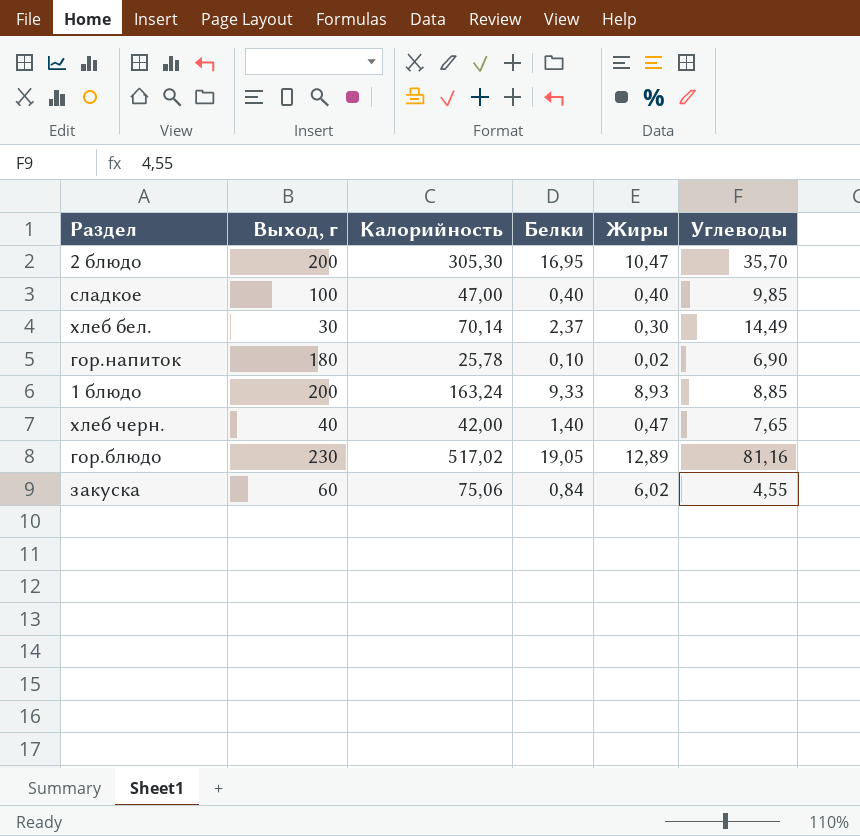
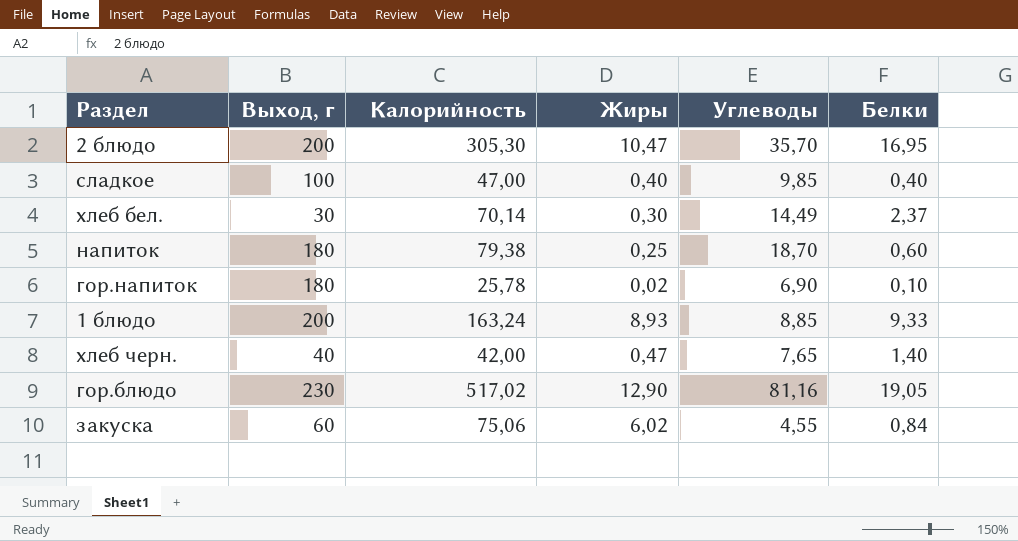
column Белки | position: 4 -> 6
row напиток: none -> 180 | 79,38 | 0,25 | 18,70 | 0,60
гор.блюдо | Жиры: 12,89 -> 12,90

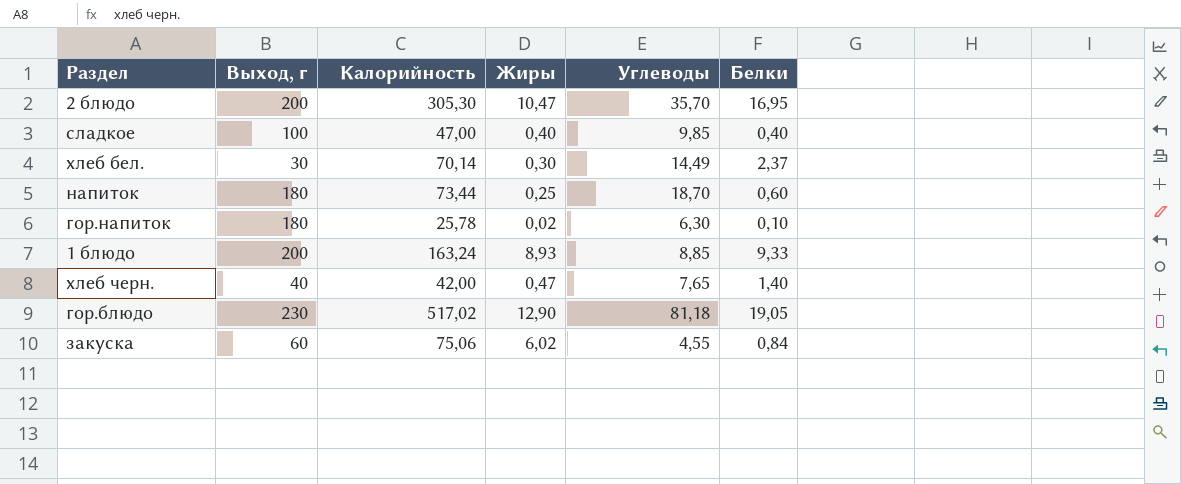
напиток | Калорийность: 79,38 -> 73,44
гор.напиток | Углеводы: 6,90 -> 6,30
гор.блюдо | Углеводы: 81,16 -> 81,18

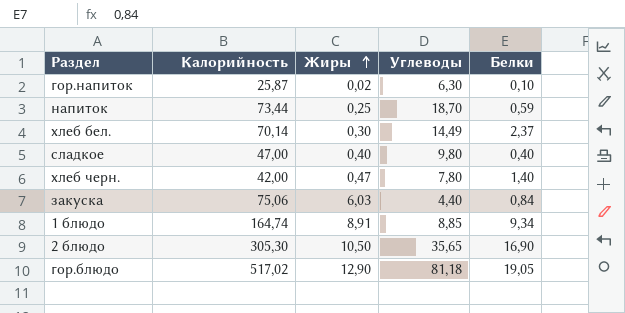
row order: none -> Жиры ascending
column Выход, г | position: 2 -> none
гор.напиток | Калорийность: 25,78 -> 25,87
напиток | Белки: 0,60 -> 0,59
сладкое | Углеводы: 9,85 -> 9,80
хлеб черн. | Углеводы: 7,65 -> 7,80
закуска | Жиры: 6,02 -> 6,03
закуска | Углеводы: 4,55 -> 4,40
1 блюдо | Калорийность: 163,24 -> 164,74
1 блюдо | Жиры: 8,93 -> 8,91
1 блюдо | Белки: 9,33 -> 9,34
2 блюдо | Жиры: 10,47 -> 10,50
2 блюдо | Углеводы: 35,70 -> 35,65
2 блюдо | Белки: 16,95 -> 16,90

